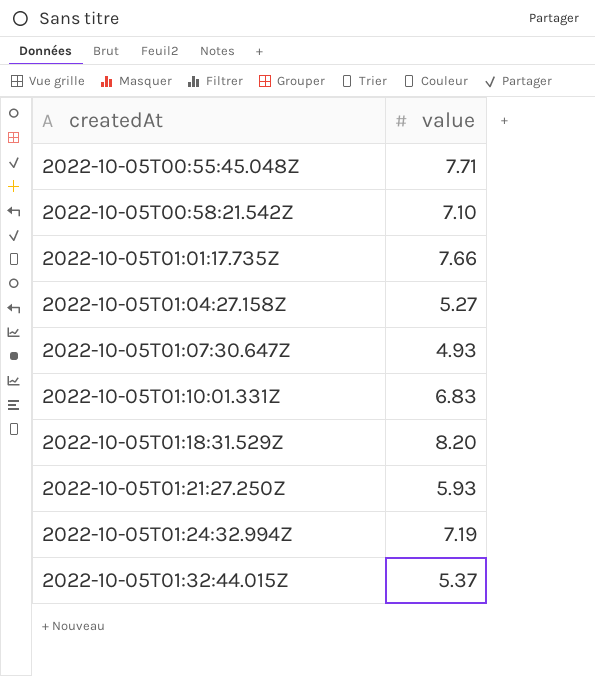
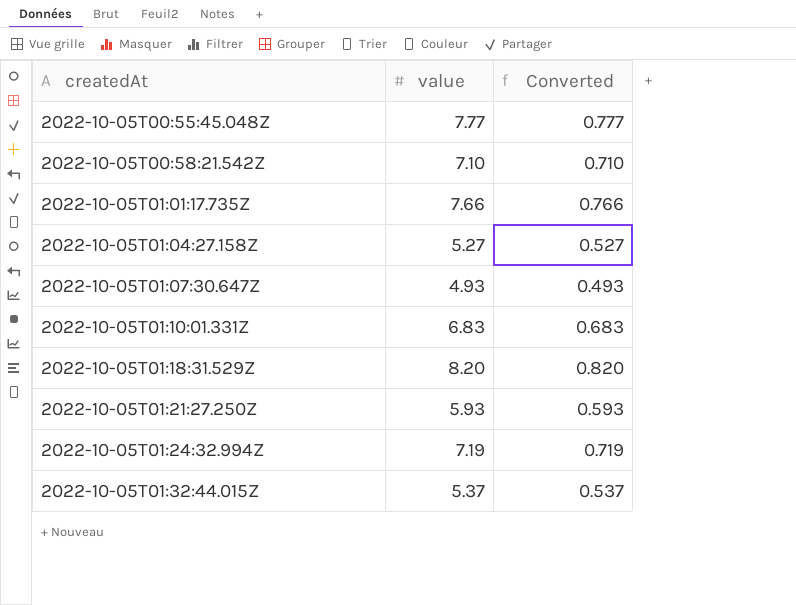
column Converted | formula: none -> [value] * 0.1
2022-10-05T00:55:45.048Z | value: 7.71 -> 7.77

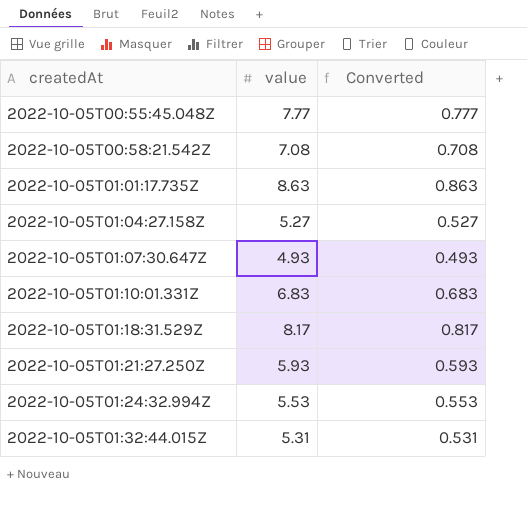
2022-10-05T00:58:21.542Z | value: 7.10 -> 7.08
2022-10-05T00:58:21.542Z | Converted: 0.710 -> 0.708
2022-10-05T01:01:17.735Z | value: 7.66 -> 8.63
2022-10-05T01:01:17.735Z | Converted: 0.766 -> 0.863
2022-10-05T01:18:31.529Z | value: 8.20 -> 8.17
2022-10-05T01:18:31.529Z | Converted: 0.820 -> 0.817
2022-10-05T01:24:32.994Z | value: 7.19 -> 5.53
2022-10-05T01:24:32.994Z | Converted: 0.719 -> 0.553
2022-10-05T01:32:44.015Z | value: 5.37 -> 5.31
2022-10-05T01:32:44.015Z | Converted: 0.537 -> 0.531

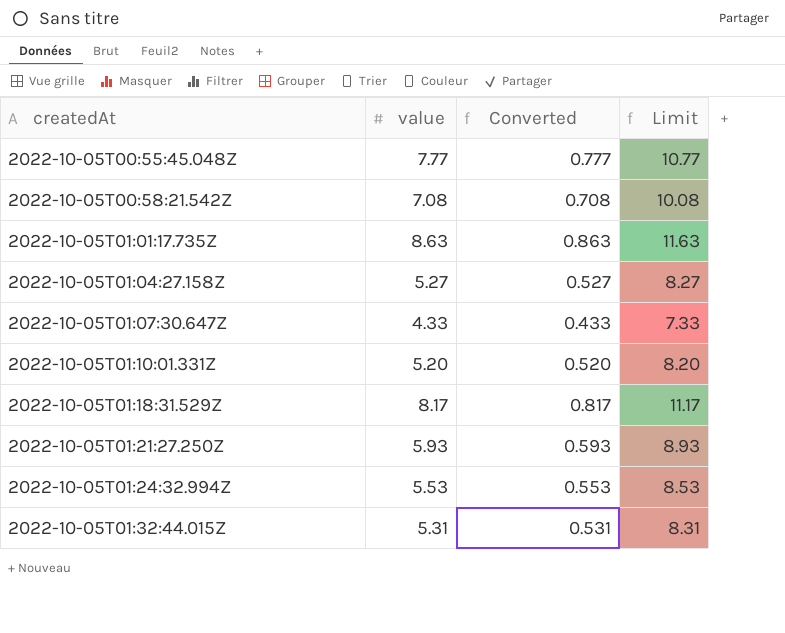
column Limit | formula: none -> [value] + 3
2022-10-05T01:07:30.647Z | value: 4.93 -> 4.33
2022-10-05T01:07:30.647Z | Converted: 0.493 -> 0.433
2022-10-05T01:10:01.331Z | value: 6.83 -> 5.20
2022-10-05T01:10:01.331Z | Converted: 0.683 -> 0.520

